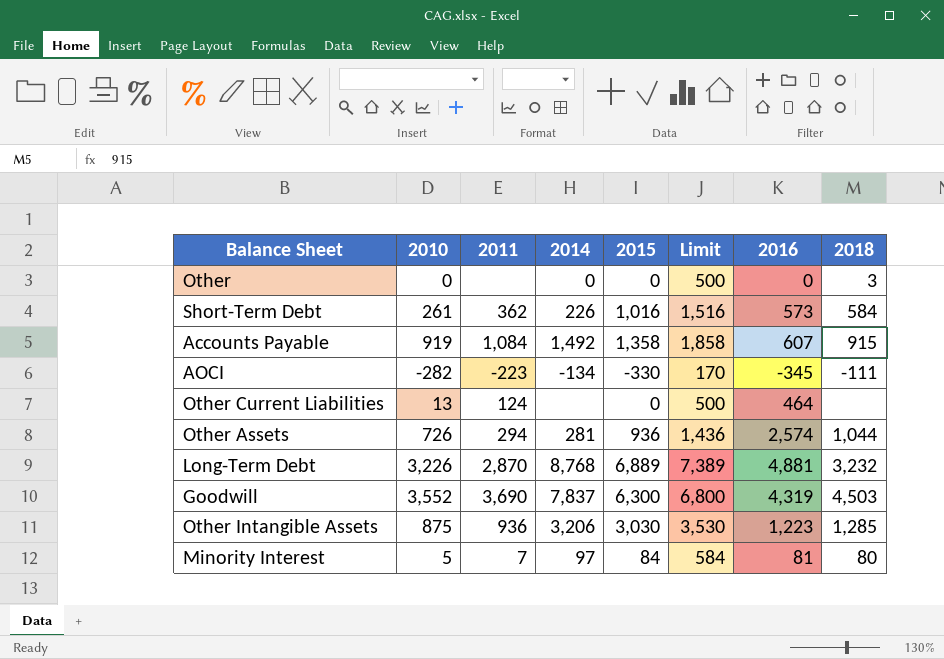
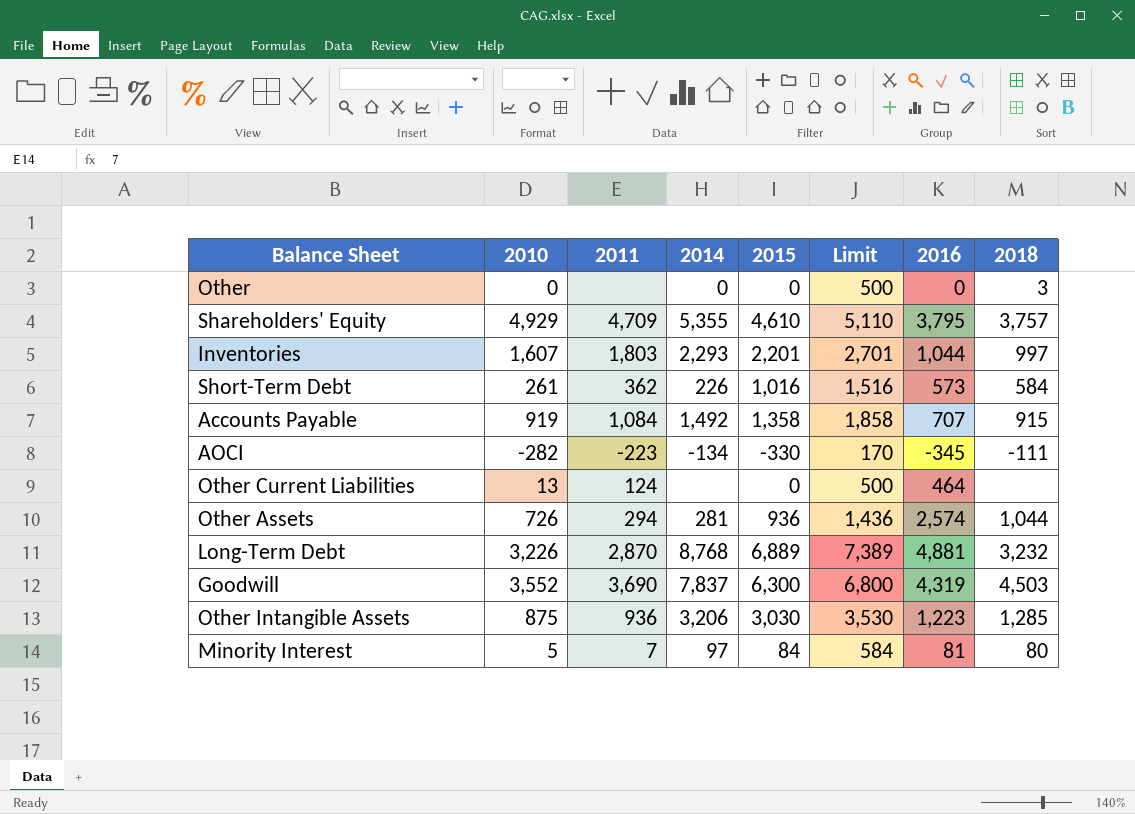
row Shareholders' Equity: none -> 4,929 | 4,709 | 5,355 | 4,610 | 5,110 | 3,795 | 3,757
row Inventories: none -> 1,607 | 1,803 | 2,293 | 2,201 | 2,701 | 1,044 | 997
Accounts Payable | 2016: 607 -> 707

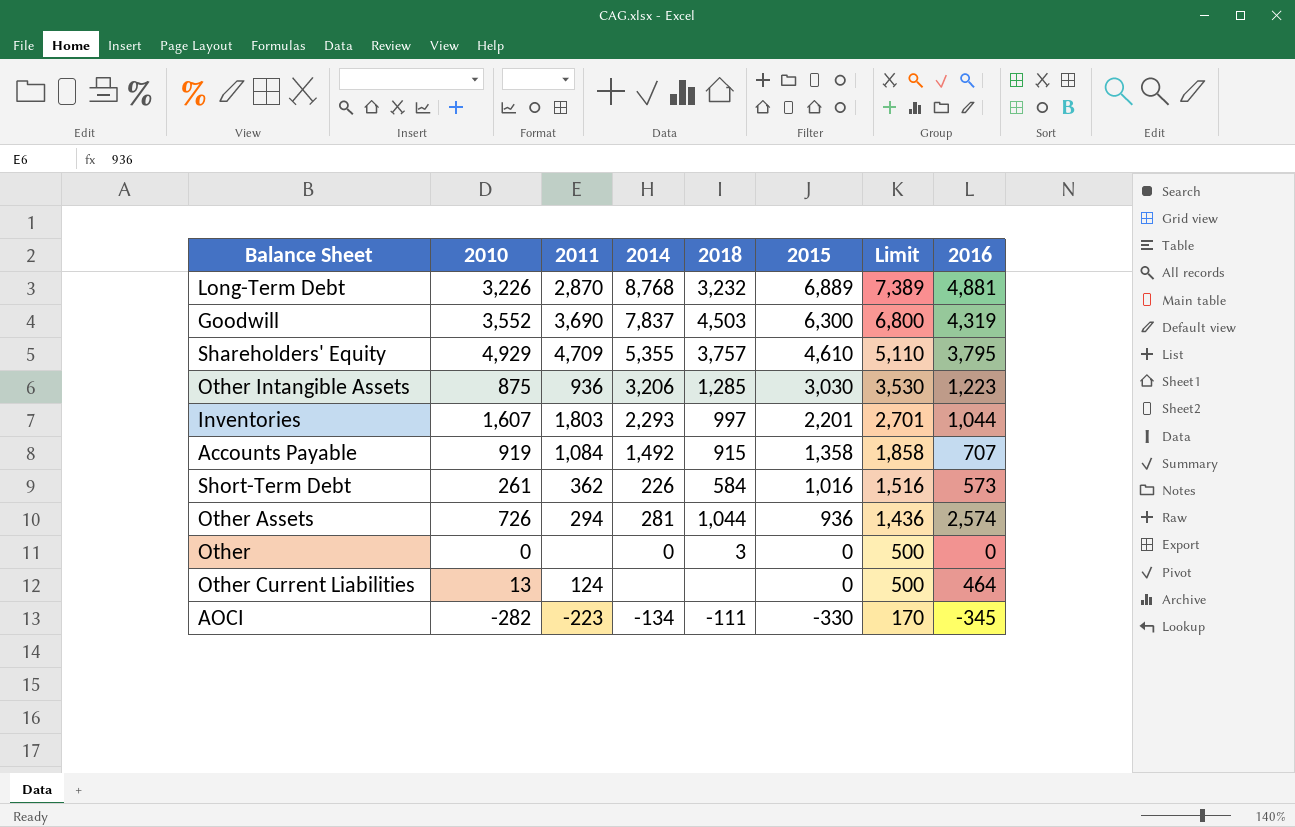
row order: none -> 2015 descending
column 2018 | position: 8 -> 5
row Minority Interest: 5 | 7 | 97 | 84 | 584 | 81 | 80 -> none

